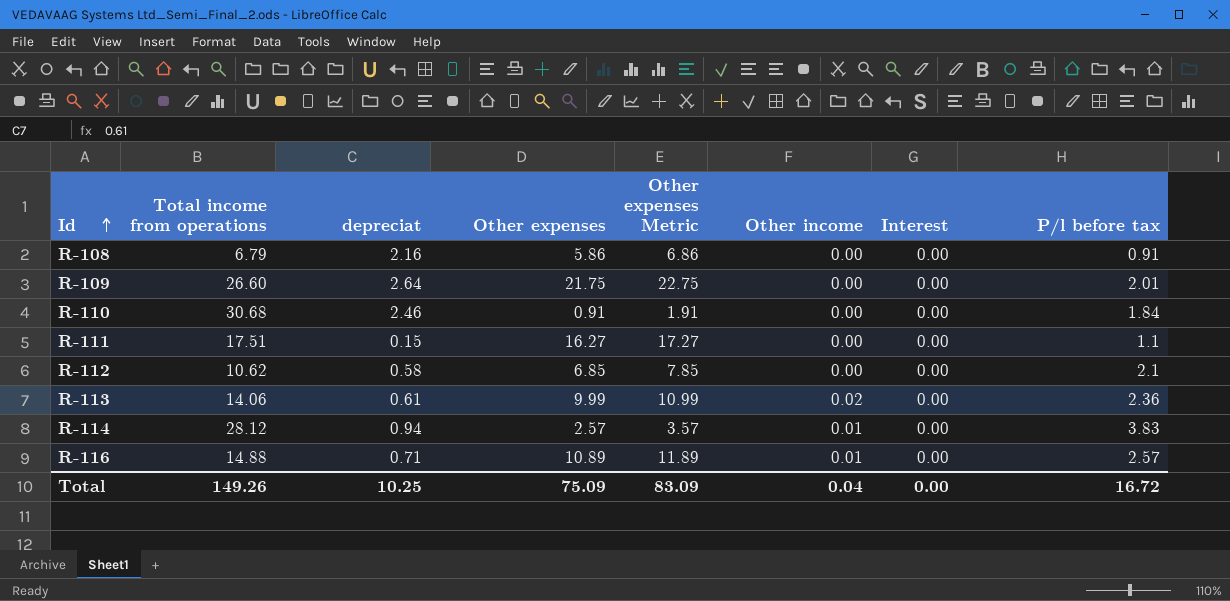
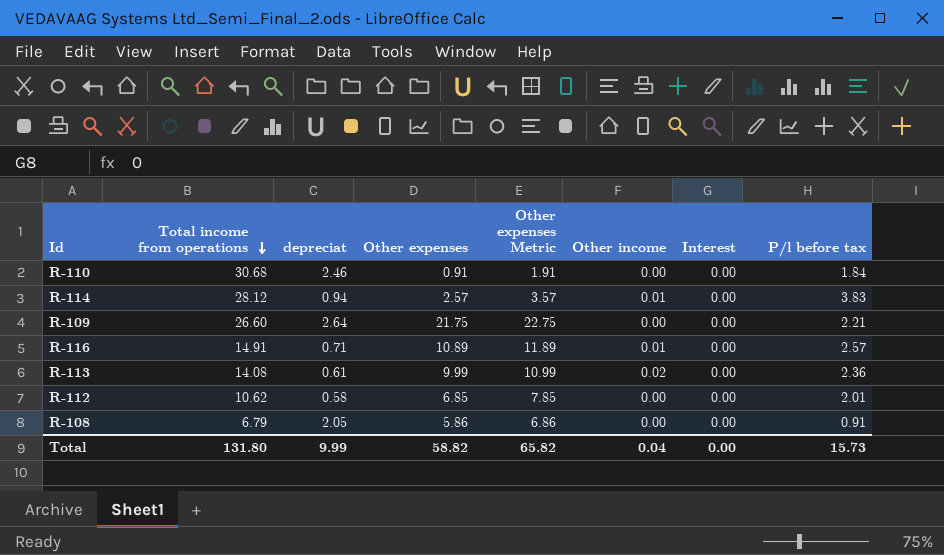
row order: Id ascending -> Total income from operations descending
row R-111: 17.51 | 0.15 | 16.27 | 17.27 | 0.00 | 0.00 | 1.1 -> none
R-109 | P/l before tax: 2.01 -> 2.21
R-116 | Total income from operations: 14.88 -> 14.91
R-113 | Total income from operations: 14.06 -> 14.08
R-112 | P/l before tax: 2.1 -> 2.01
R-108 | depreciat: 2.16 -> 2.05
Total | Total income from operations: 149.26 -> 131.80
Total | depreciat: 10.25 -> 9.99
Total | Other expenses: 75.09 -> 58.82
Total | Other expenses Metric: 83.09 -> 65.82
Total | P/l before tax: 16.72 -> 15.73

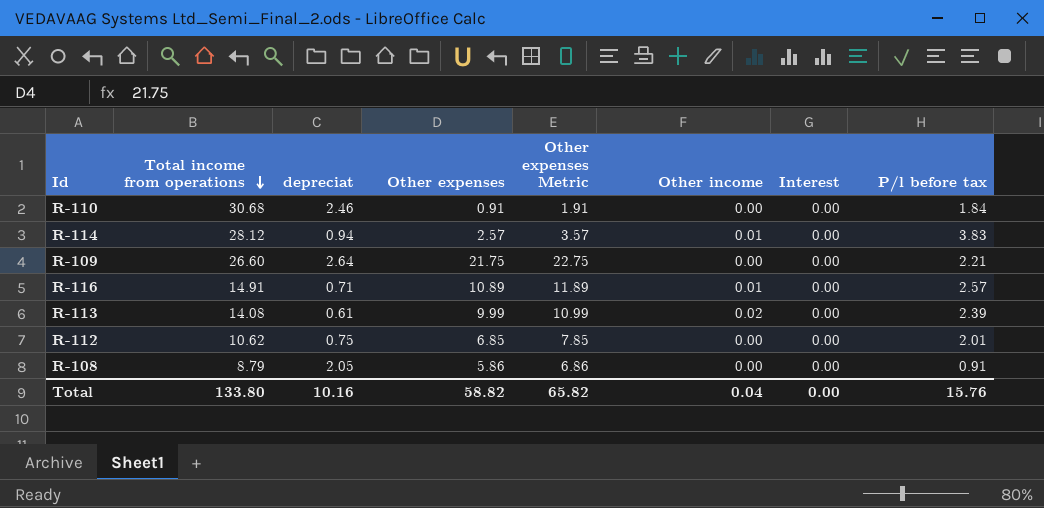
R-113 | P/l before tax: 2.36 -> 2.39
R-112 | depreciat: 0.58 -> 0.75
R-108 | Total income from operations: 6.79 -> 8.79
Total | Total income from operations: 131.80 -> 133.80
Total | depreciat: 9.99 -> 10.16
Total | P/l before tax: 15.73 -> 15.76

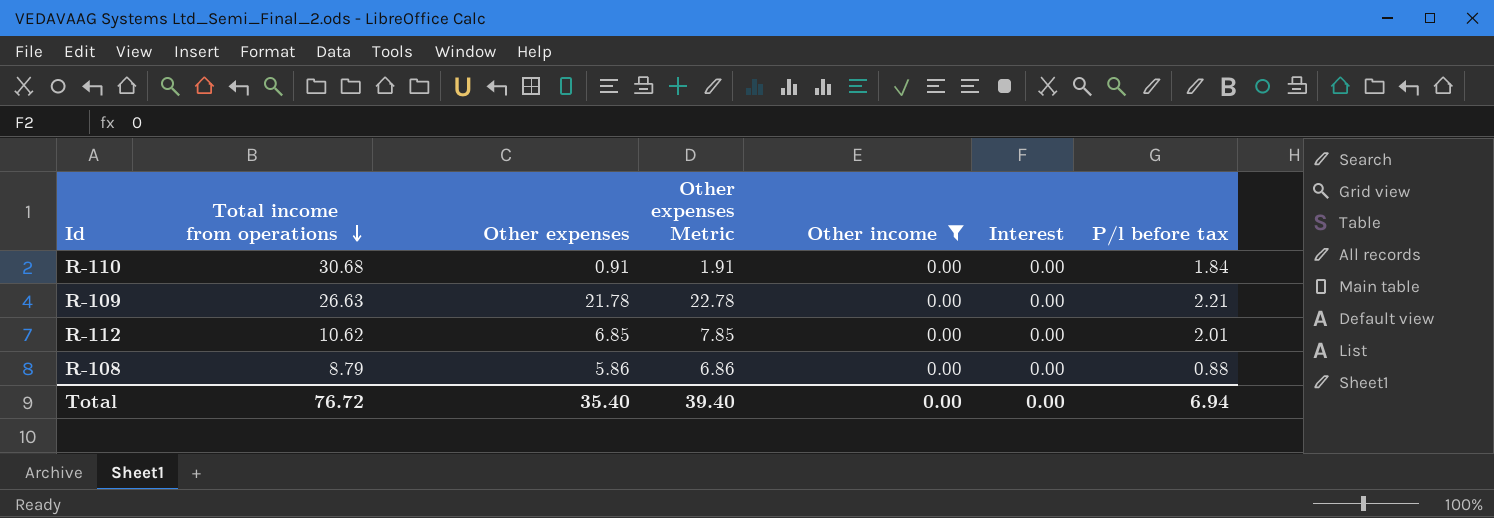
filter: none -> Other income = 0.00
column depreciat | position: 3 -> none
R-109 | Total income from operations: 26.60 -> 26.63
R-109 | Other expenses: 21.75 -> 21.78
R-109 | Other expenses Metric: 22.75 -> 22.78
R-108 | P/l before tax: 0.91 -> 0.88
Total | Total income from operations: 133.80 -> 76.72
Total | Other expenses: 58.82 -> 35.40
Total | Other expenses Metric: 65.82 -> 39.40
Total | Other income: 0.04 -> 0.00
Total | P/l before tax: 15.76 -> 6.94

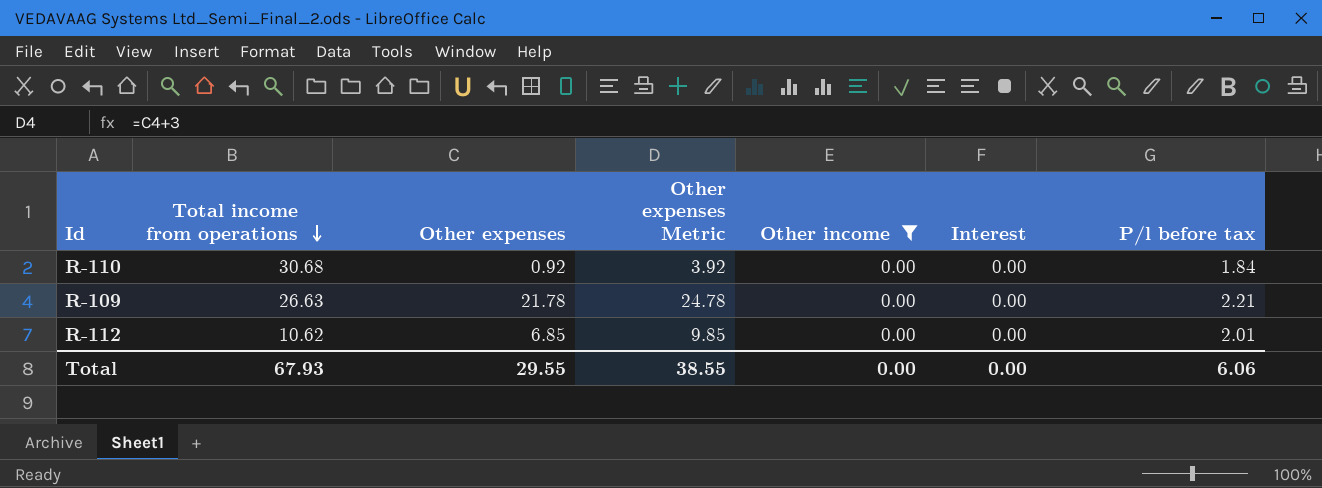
column Other expenses Metric | formula: [Other expenses] + 1 -> [Other expenses] + 3
row R-108: 8.79 | 5.86 | 6.86 | 0.00 | 0.00 | 0.88 -> none
R-110 | Other expenses: 0.91 -> 0.92
Total | Total income from operations: 76.72 -> 67.93
Total | Other expenses: 35.40 -> 29.55
Total | Other expenses Metric: 39.40 -> 38.55
Total | P/l before tax: 6.94 -> 6.06

